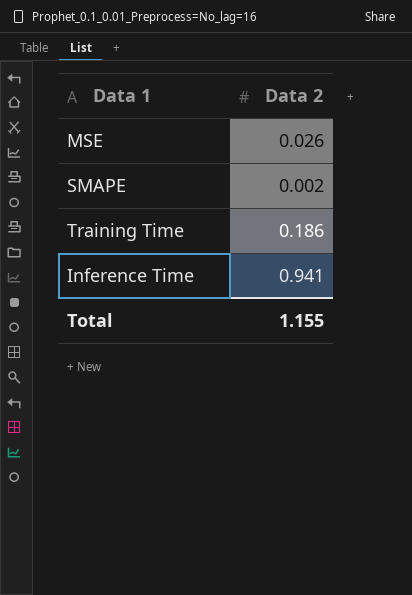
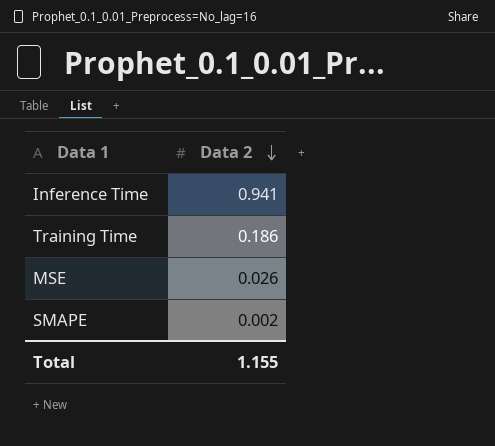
row order: none -> Data 2 descending

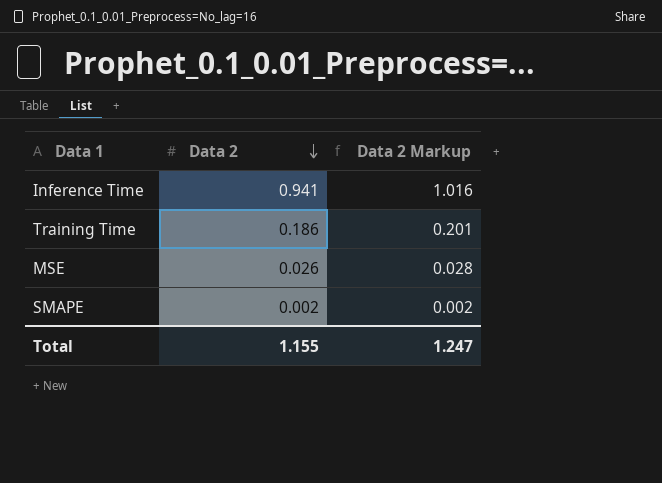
column Data 2 Markup | formula: none -> [Data 2] * 1.08

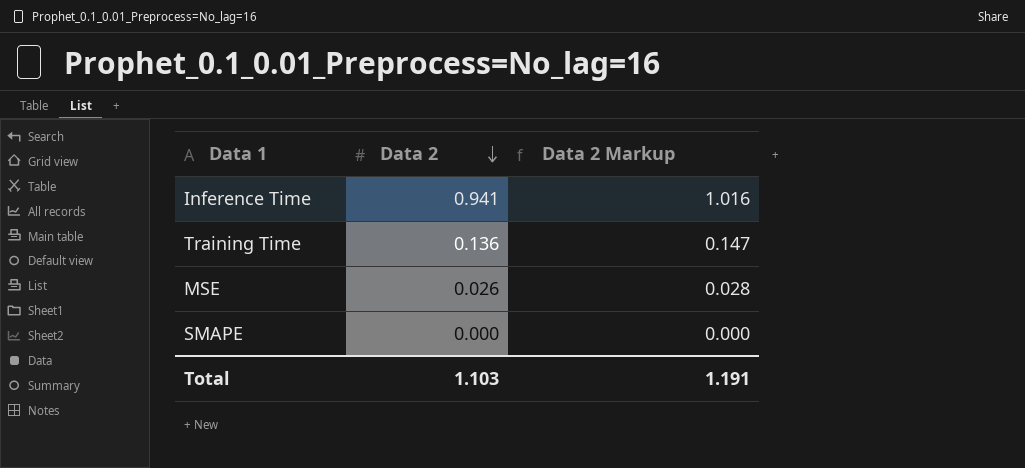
Training Time | Data 2: 0.186 -> 0.136
Training Time | Data 2 Markup: 0.201 -> 0.147
SMAPE | Data 2: 0.002 -> 0.000
SMAPE | Data 2 Markup: 0.002 -> 0.000
Total | Data 2: 1.155 -> 1.103
Total | Data 2 Markup: 1.247 -> 1.191

